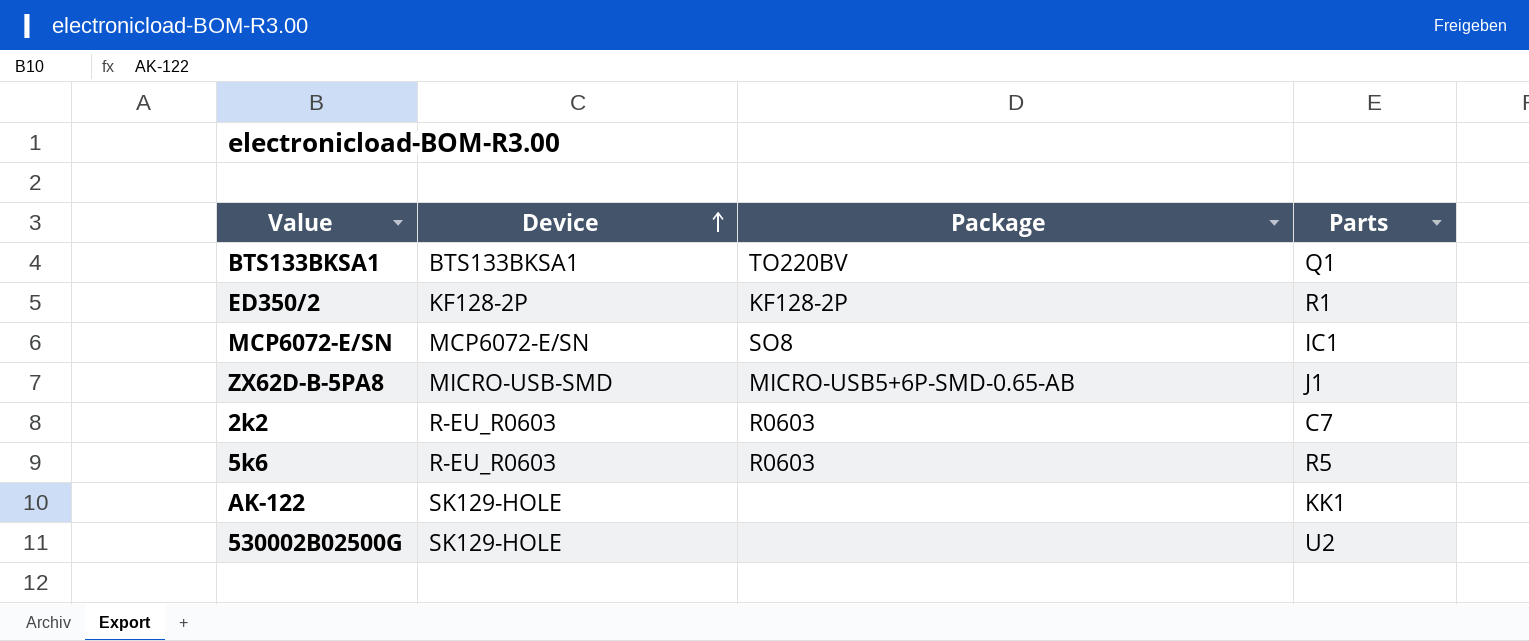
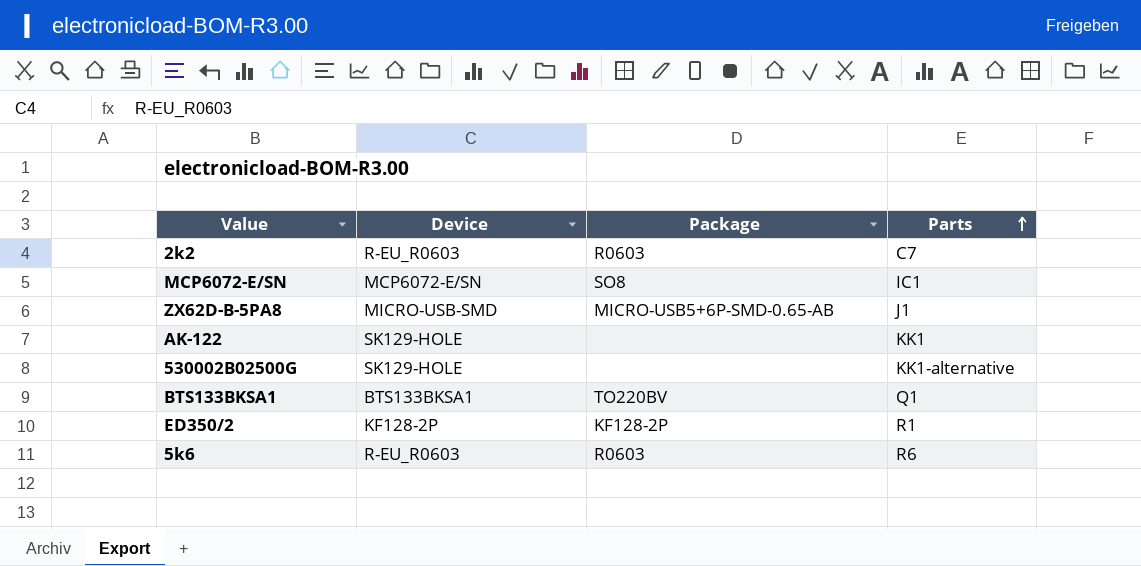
row order: Device ascending -> Parts ascending
530002B02500G | Parts: U2 -> KK1-alternative
5k6 | Parts: R5 -> R6

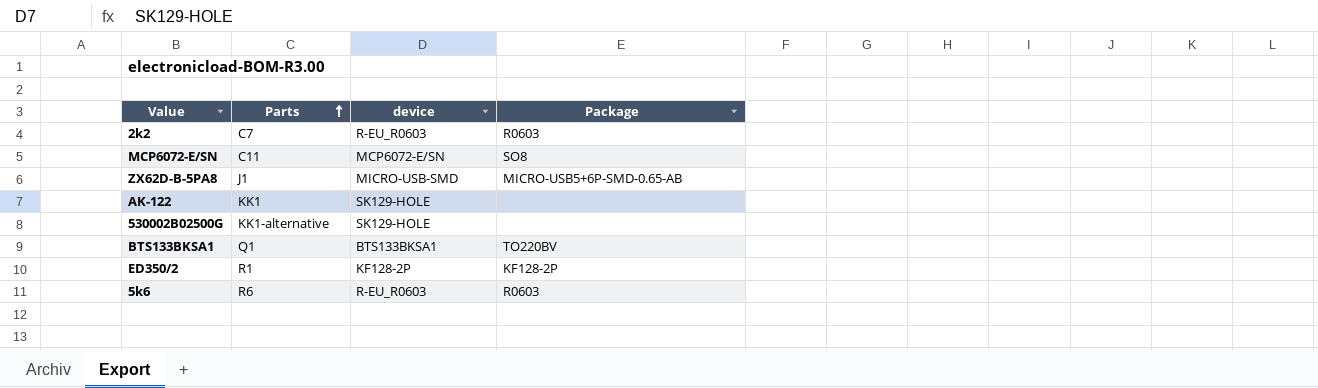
column Parts | position: 4 -> 2
column name: Device -> device
MCP6072-E/SN | Parts: IC1 -> C11

